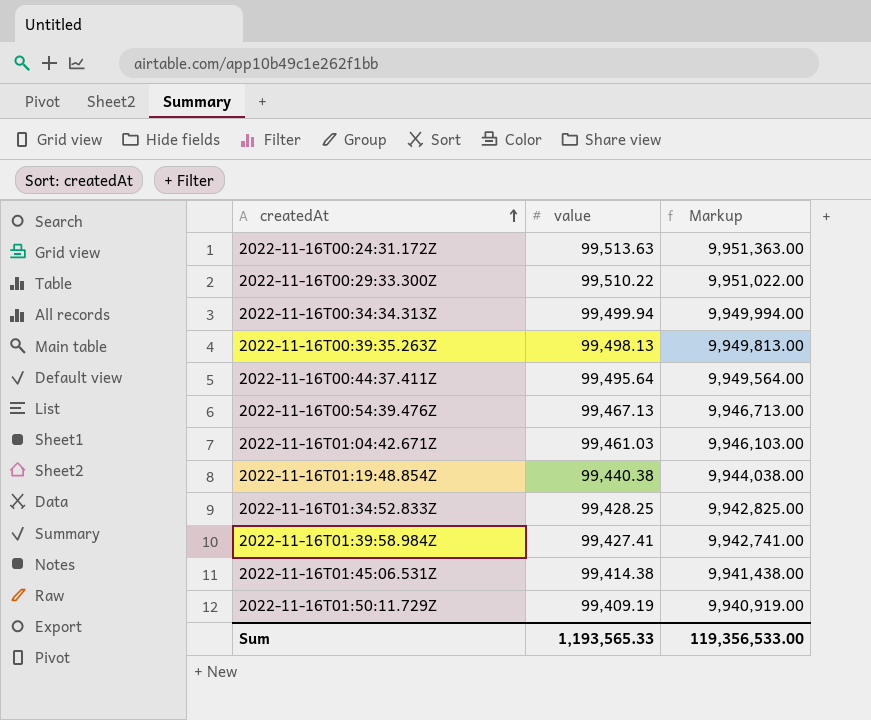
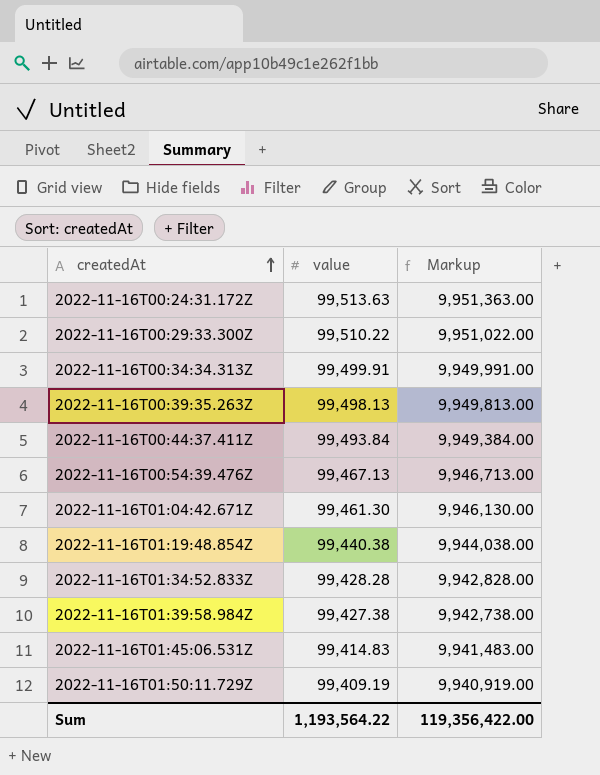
2022-11-16T00:34:34.313Z | value: 99,499.94 -> 99,499.91
2022-11-16T00:34:34.313Z | Markup: 9,949,994.00 -> 9,949,991.00
2022-11-16T00:44:37.411Z | value: 99,495.64 -> 99,493.84
2022-11-16T00:44:37.411Z | Markup: 9,949,564.00 -> 9,949,384.00
2022-11-16T01:04:42.671Z | value: 99,461.03 -> 99,461.30
2022-11-16T01:04:42.671Z | Markup: 9,946,103.00 -> 9,946,130.00
2022-11-16T01:34:52.833Z | value: 99,428.25 -> 99,428.28
2022-11-16T01:34:52.833Z | Markup: 9,942,825.00 -> 9,942,828.00
2022-11-16T01:39:58.984Z | value: 99,427.41 -> 99,427.38
2022-11-16T01:39:58.984Z | Markup: 9,942,741.00 -> 9,942,738.00
2022-11-16T01:45:06.531Z | value: 99,414.38 -> 99,414.83
2022-11-16T01:45:06.531Z | Markup: 9,941,438.00 -> 9,941,483.00
Sum | value: 1,193,565.33 -> 1,193,564.22
Sum | Markup: 119,356,533.00 -> 119,356,422.00

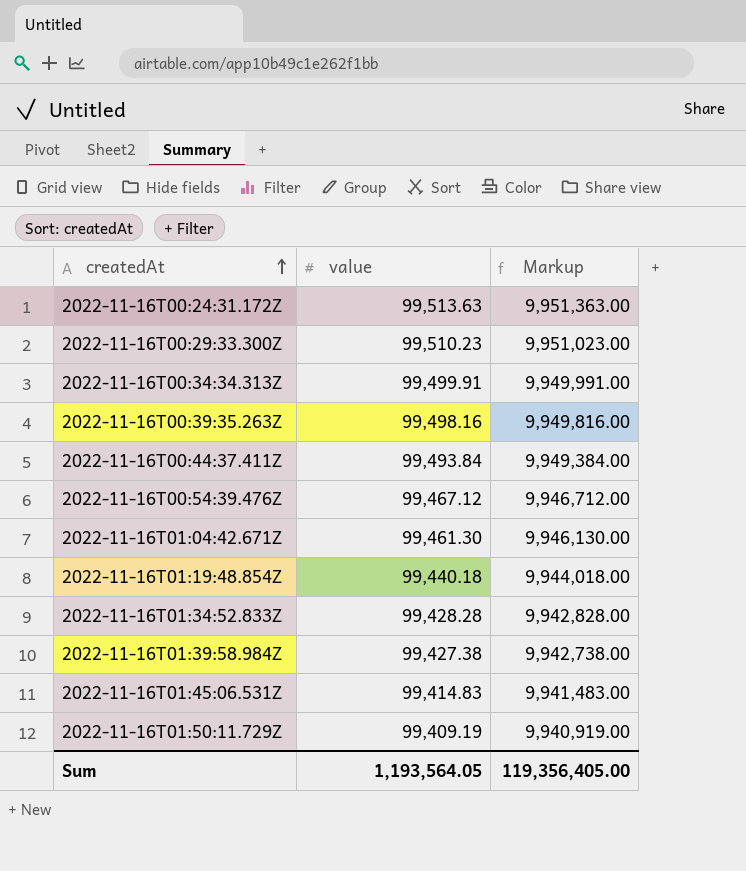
2022-11-16T00:29:33.300Z | value: 99,510.22 -> 99,510.23
2022-11-16T00:29:33.300Z | Markup: 9,951,022.00 -> 9,951,023.00
2022-11-16T00:39:35.263Z | value: 99,498.13 -> 99,498.16
2022-11-16T00:39:35.263Z | Markup: 9,949,813.00 -> 9,949,816.00
2022-11-16T00:54:39.476Z | value: 99,467.13 -> 99,467.12
2022-11-16T00:54:39.476Z | Markup: 9,946,713.00 -> 9,946,712.00
2022-11-16T01:19:48.854Z | value: 99,440.38 -> 99,440.18
2022-11-16T01:19:48.854Z | Markup: 9,944,038.00 -> 9,944,018.00
Sum | value: 1,193,564.22 -> 1,193,564.05
Sum | Markup: 119,356,422.00 -> 119,356,405.00

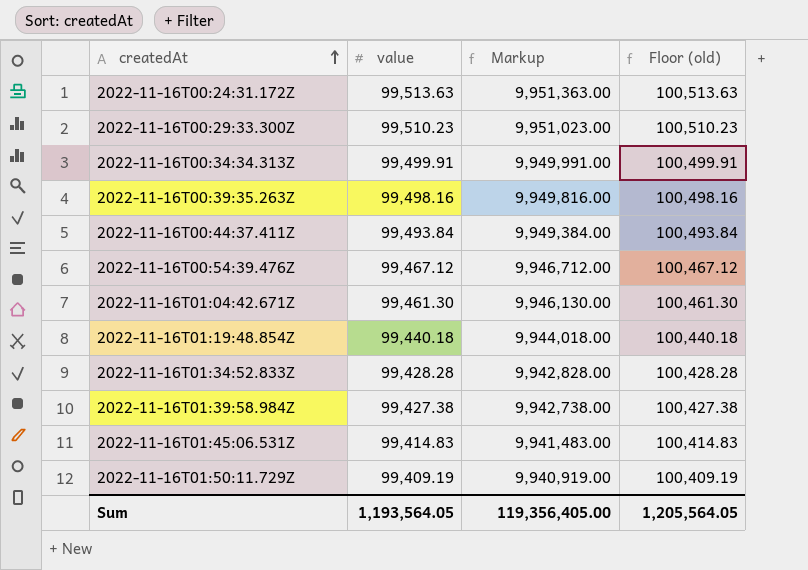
column Floor (old) | formula: none -> [value] + 1000

